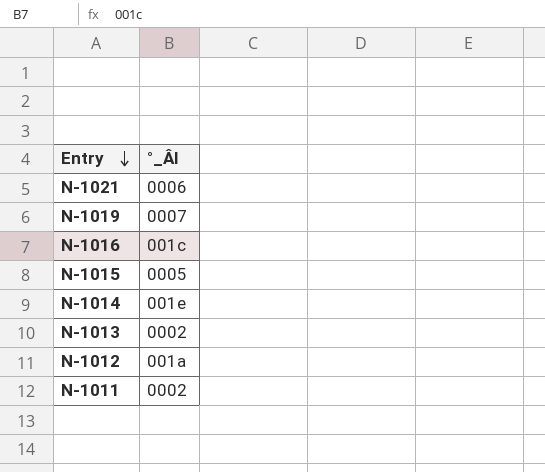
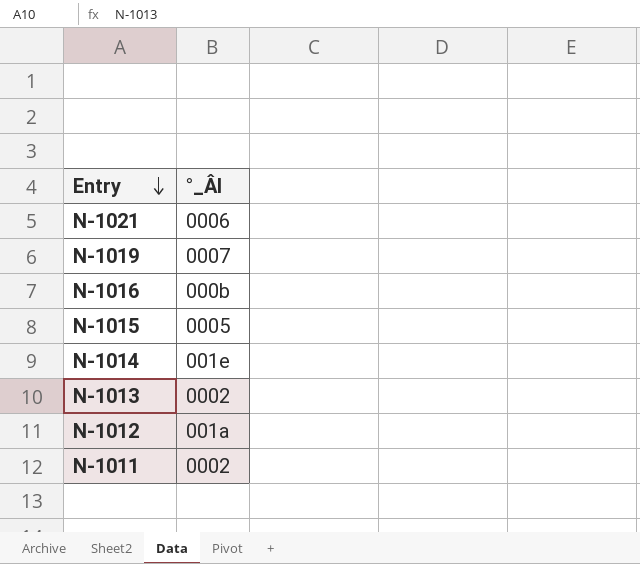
N-1016 | °_ÂI: 001c -> 000b

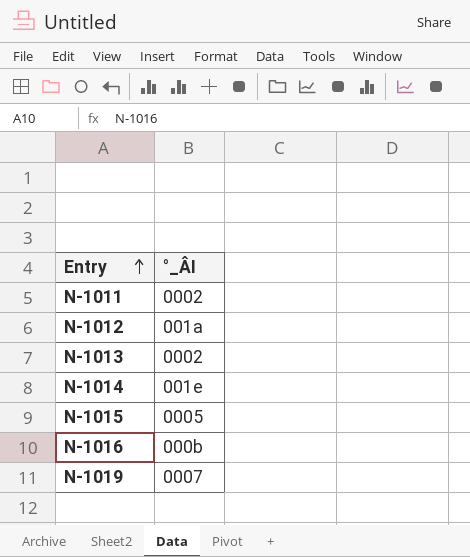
row order: Entry descending -> Entry ascending
row N-1021: 0006 -> none

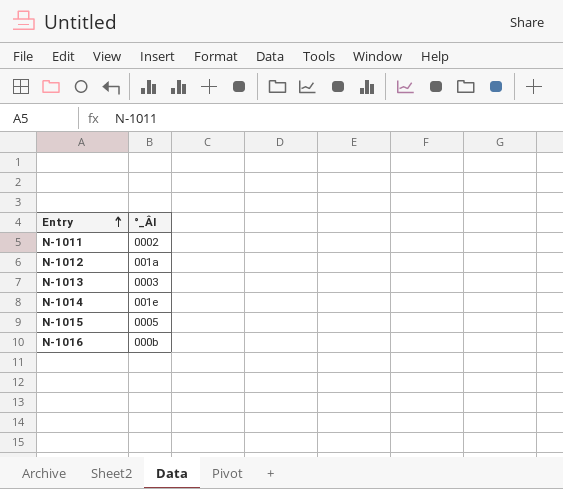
row N-1019: 0007 -> none
N-1013 | °_ÂI: 0002 -> 0003

